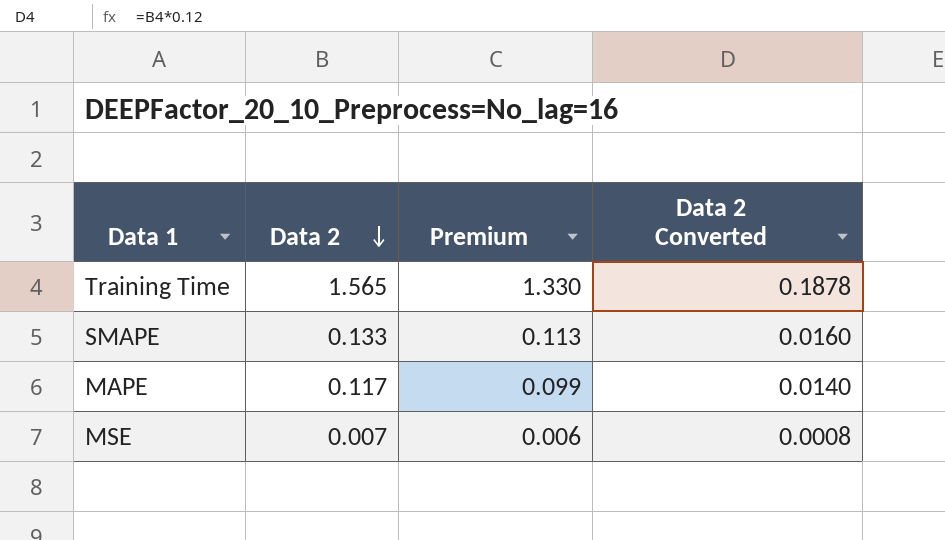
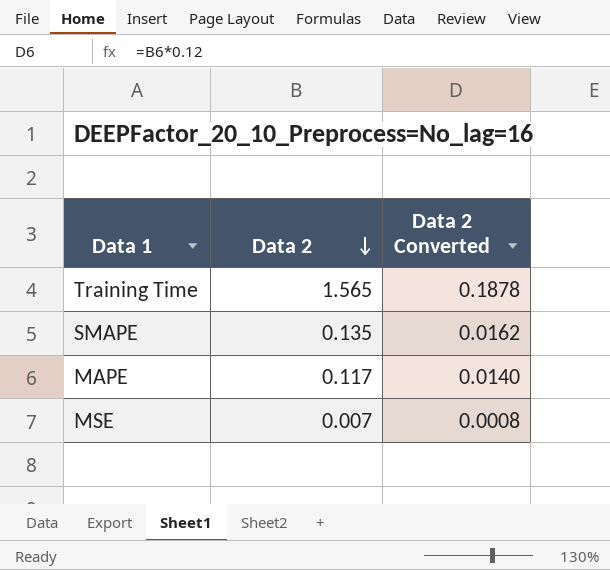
column Premium | formula: [Data 2] * 0.85 -> none
SMAPE | Data 2: 0.133 -> 0.135
SMAPE | Data 2 Converted: 0.0160 -> 0.0162

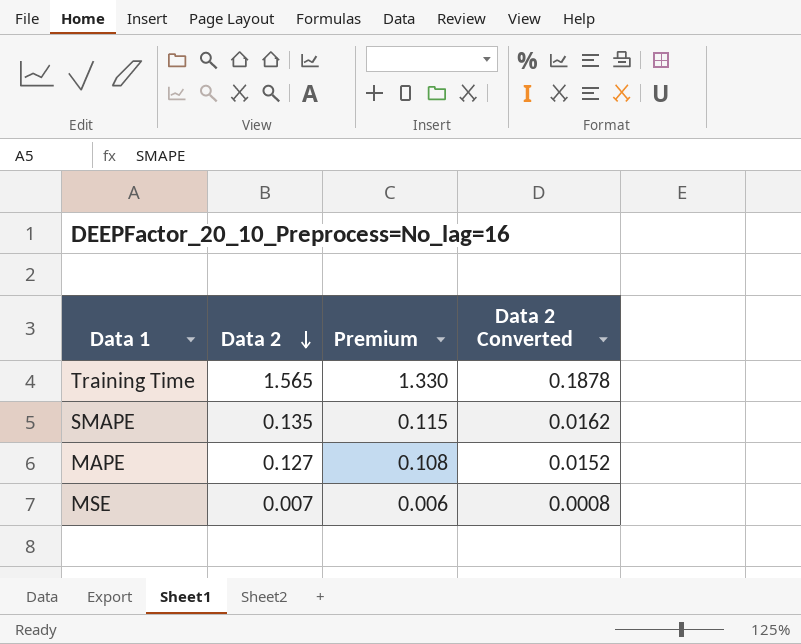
column Premium | formula: none -> [Data 2] * 0.85
MAPE | Data 2: 0.117 -> 0.127
MAPE | Data 2 Converted: 0.0140 -> 0.0152

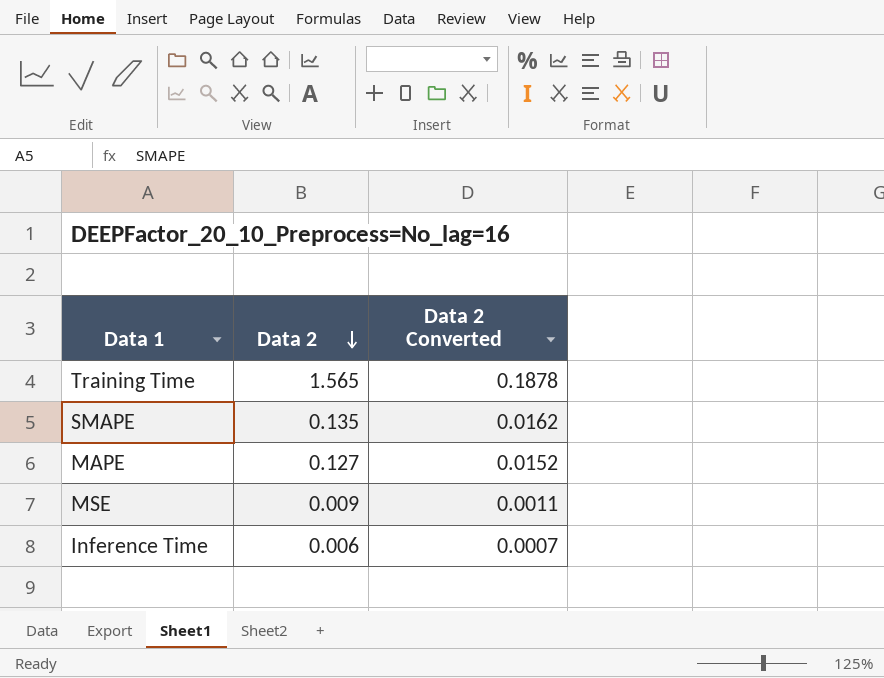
column Premium | formula: [Data 2] * 0.85 -> none
MSE | Data 2: 0.007 -> 0.009
MSE | Data 2 Converted: 0.0008 -> 0.0011
row Inference Time: none -> 0.006 | 0.0007

